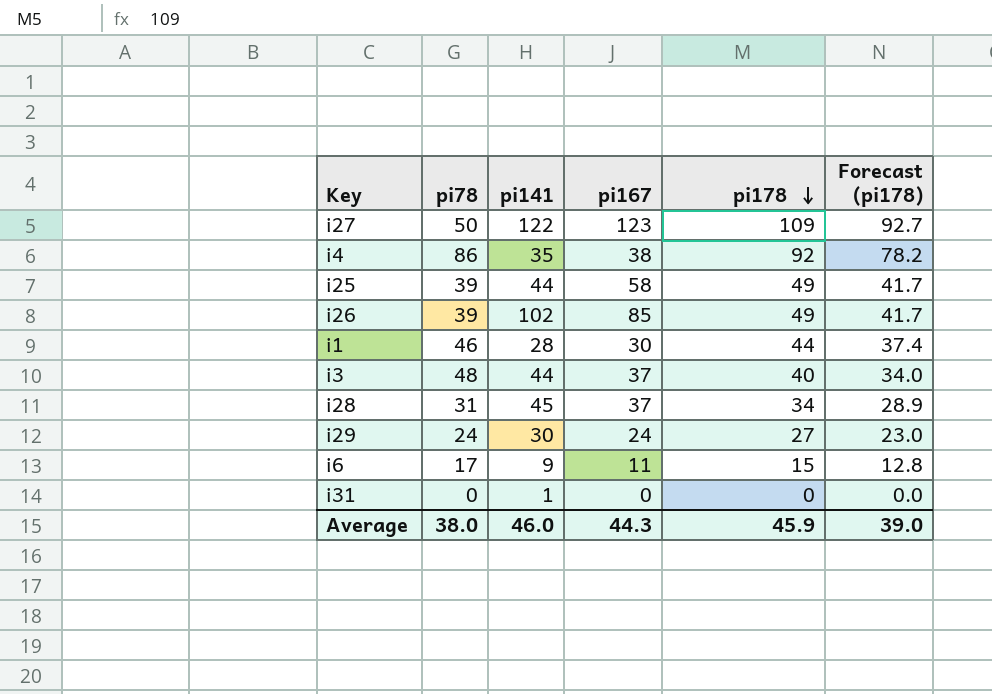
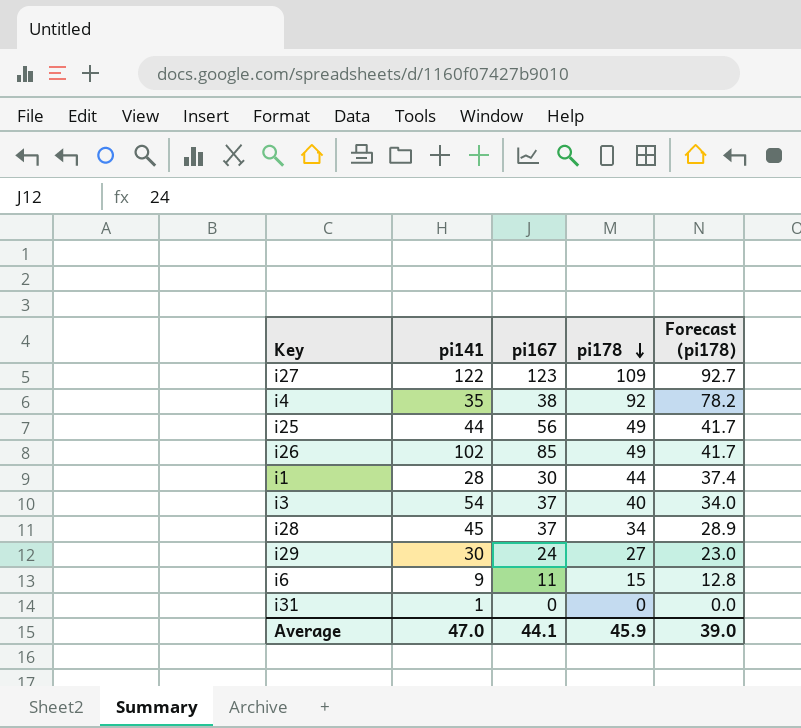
column pi78 | position: 2 -> none
i25 | pi167: 58 -> 56
i3 | pi141: 44 -> 54
Average | pi141: 46.0 -> 47.0
Average | pi167: 44.3 -> 44.1

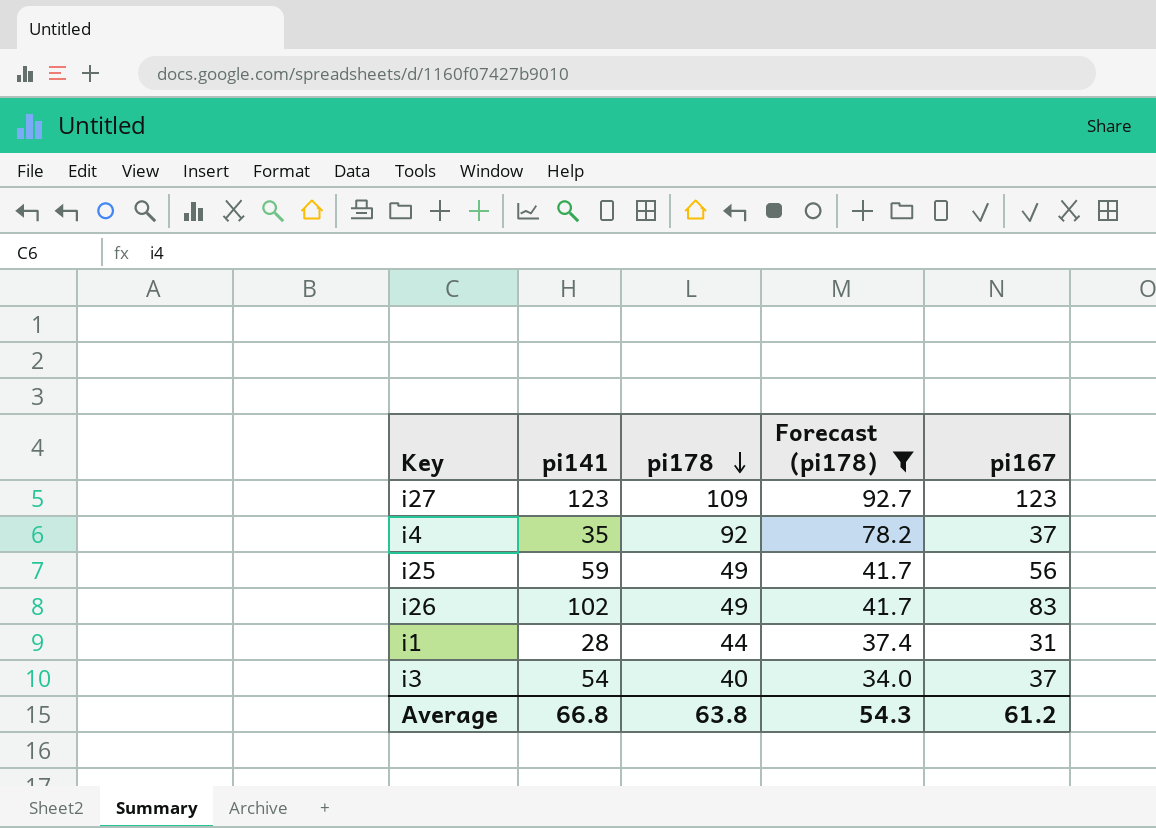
filter: none -> Forecast (pi178) >= 34.0
column pi167 | position: 3 -> 5
i27 | pi141: 122 -> 123
i4 | pi167: 38 -> 37
i25 | pi141: 44 -> 59
i26 | pi167: 85 -> 83
i1 | pi167: 30 -> 31
Average | pi141: 47.0 -> 66.8
Average | pi178: 45.9 -> 63.8
Average | Forecast (pi178): 39.0 -> 54.3
Average | pi167: 44.1 -> 61.2

